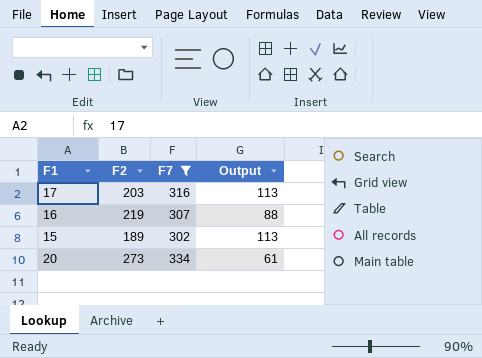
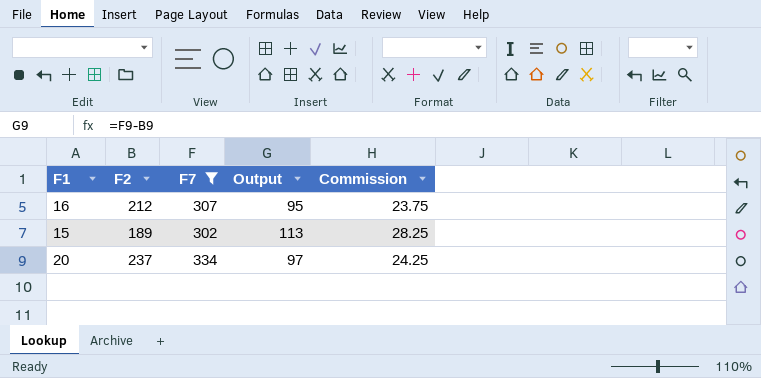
column Commission | formula: none -> [Output] * 0.25
row 17: 203 | 316 | 113 -> none
16 | F2: 219 -> 212
16 | Output: 88 -> 95
20 | F2: 273 -> 237
20 | Output: 61 -> 97

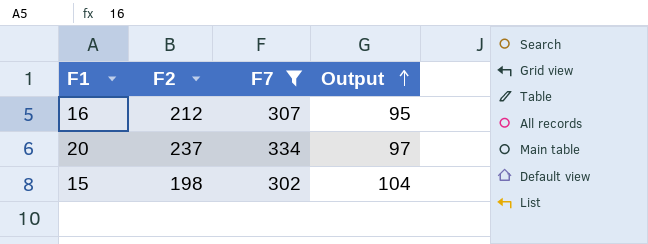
row order: none -> Output ascending
column Commission | formula: [Output] * 0.25 -> none
15 | F2: 189 -> 198
15 | Output: 113 -> 104

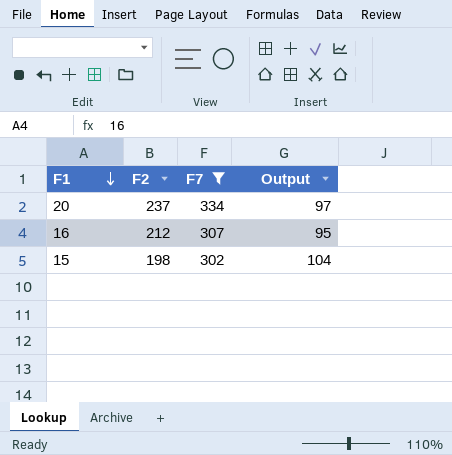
row order: Output ascending -> F1 descending

